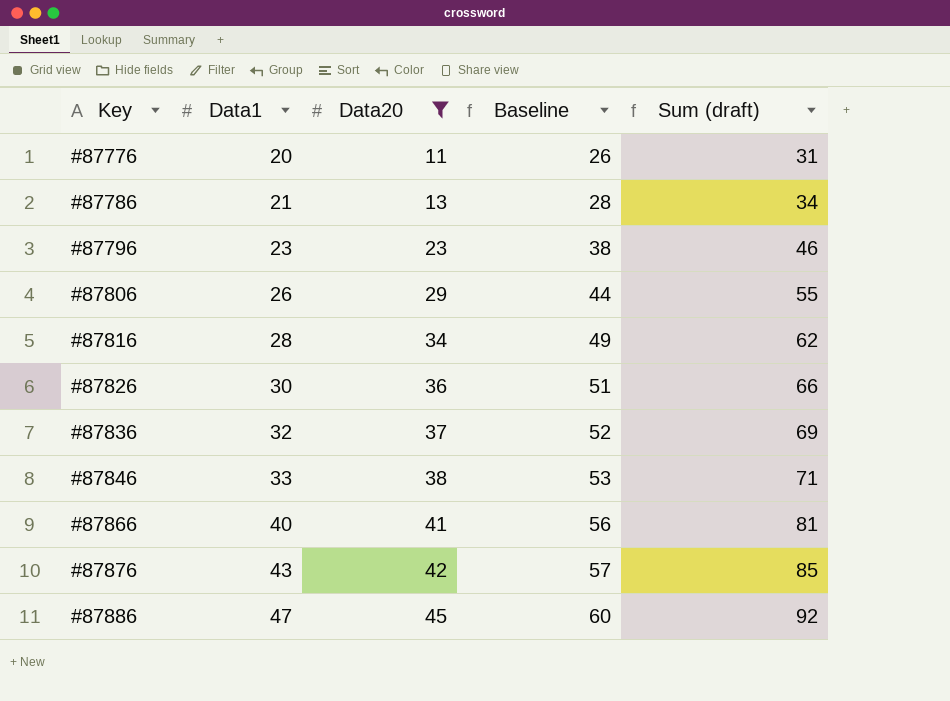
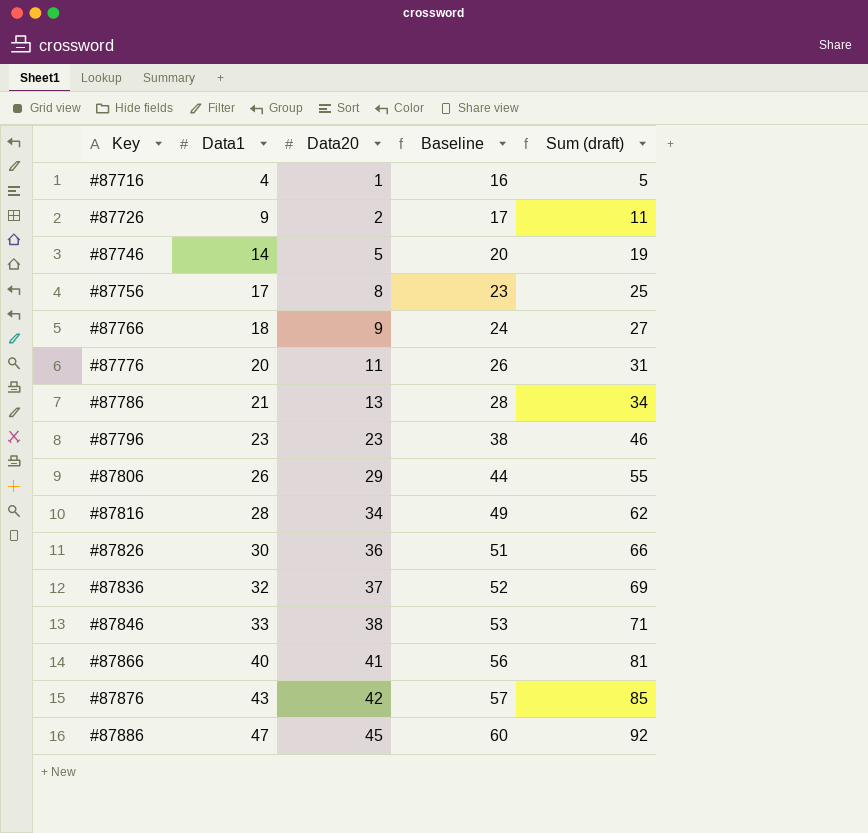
filter: Data20 >= 11 -> none

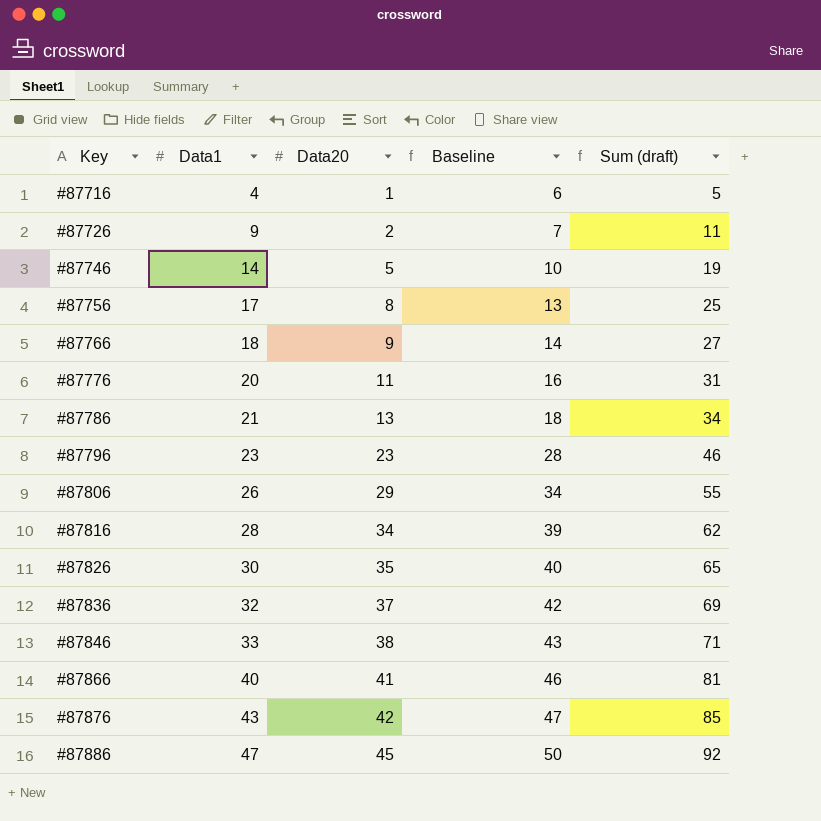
column Baseline | formula: [Data20] + 15 -> [Data20] + 5
#87826 | Data20: 36 -> 35
#87826 | Sum (draft): 66 -> 65

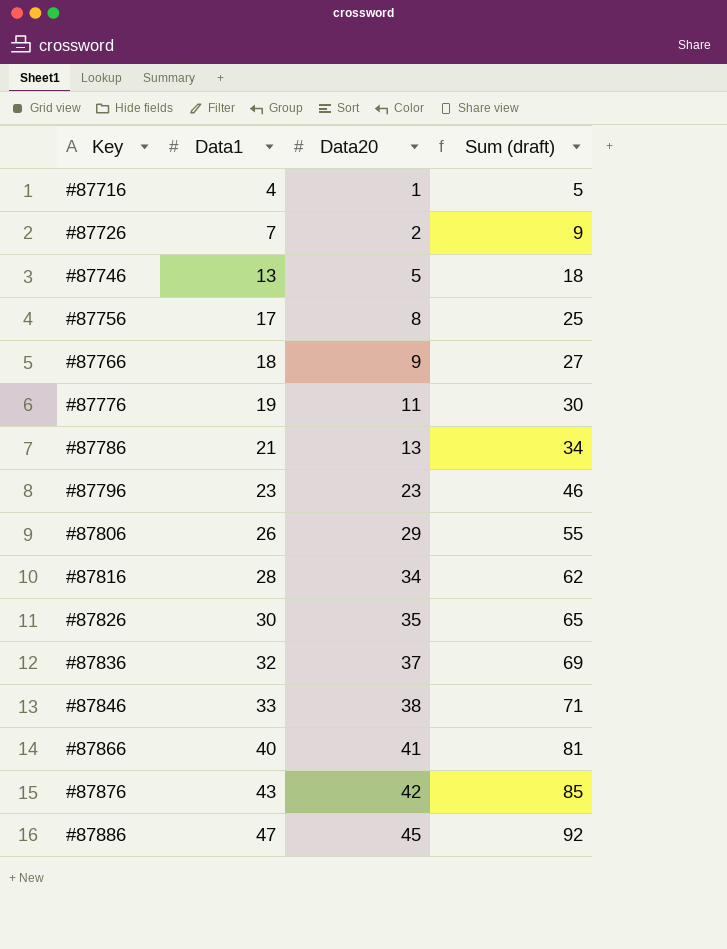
column Baseline | formula: [Data20] + 5 -> none
#87726 | Data1: 9 -> 7
#87726 | Sum (draft): 11 -> 9
#87746 | Data1: 14 -> 13
#87746 | Sum (draft): 19 -> 18
#87776 | Data1: 20 -> 19
#87776 | Sum (draft): 31 -> 30

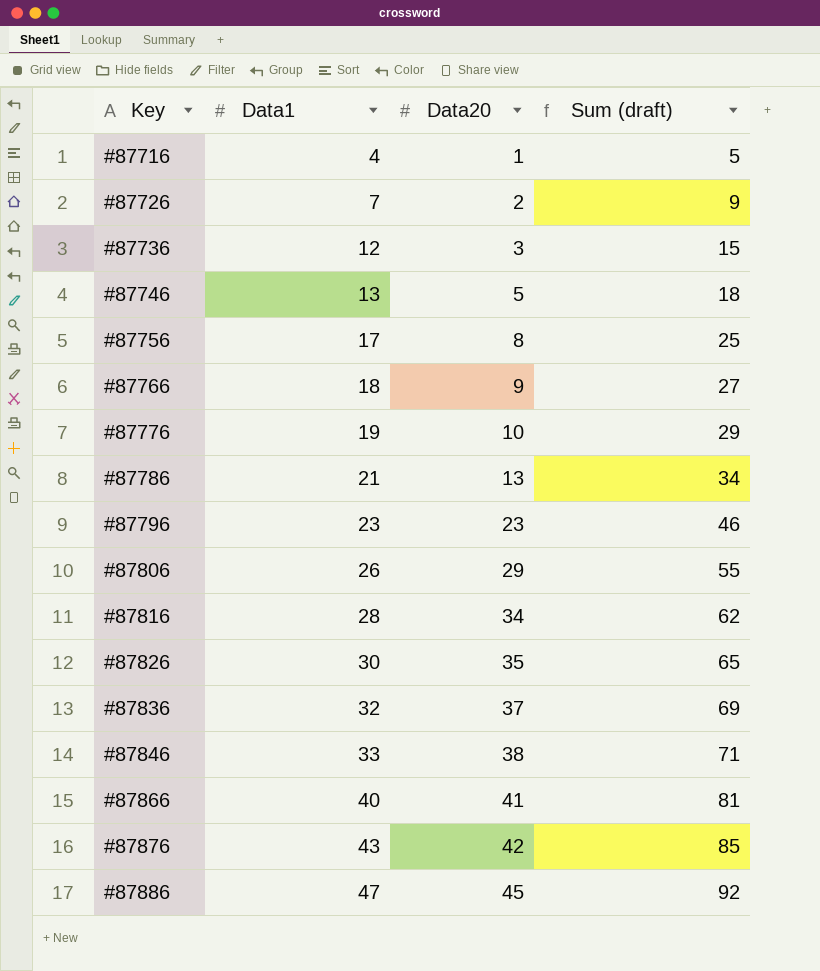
row #87736: none -> 12 | 3 | 15
#87776 | Data20: 11 -> 10
#87776 | Sum (draft): 30 -> 29

